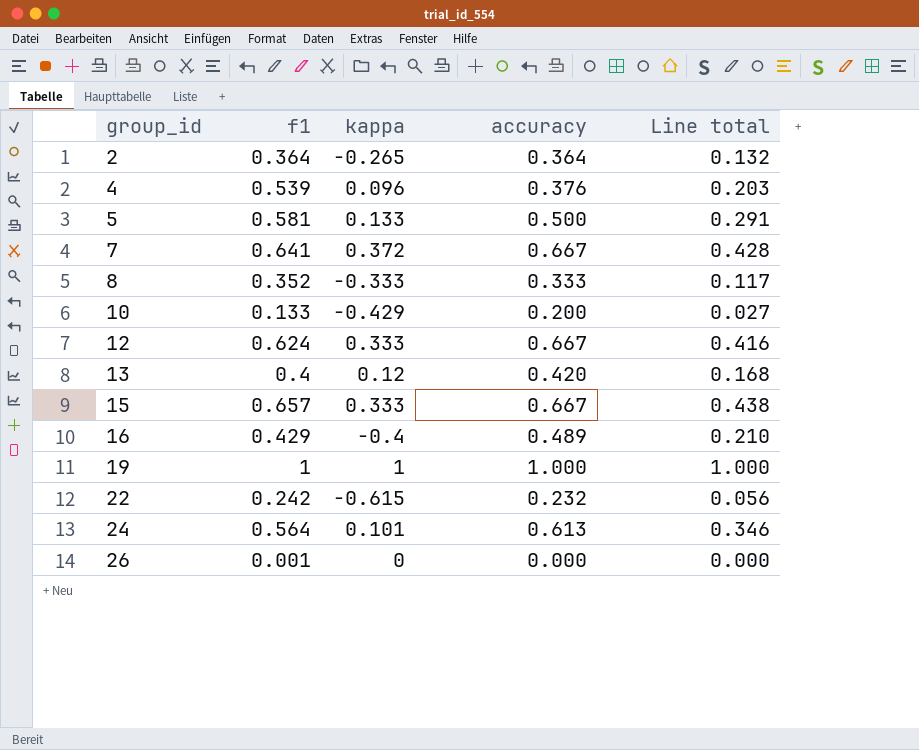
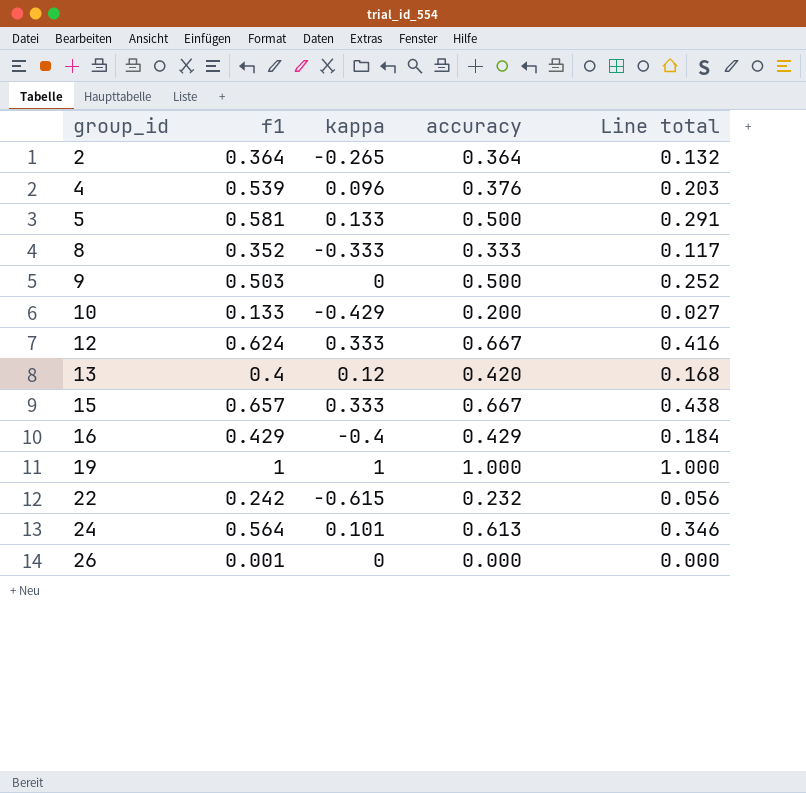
row 7: 0.641 | 0.372 | 0.667 | 0.428 -> none
row 9: none -> 0.503 | 0 | 0.500 | 0.252
16 | accuracy: 0.489 -> 0.429
16 | Line total: 0.210 -> 0.184

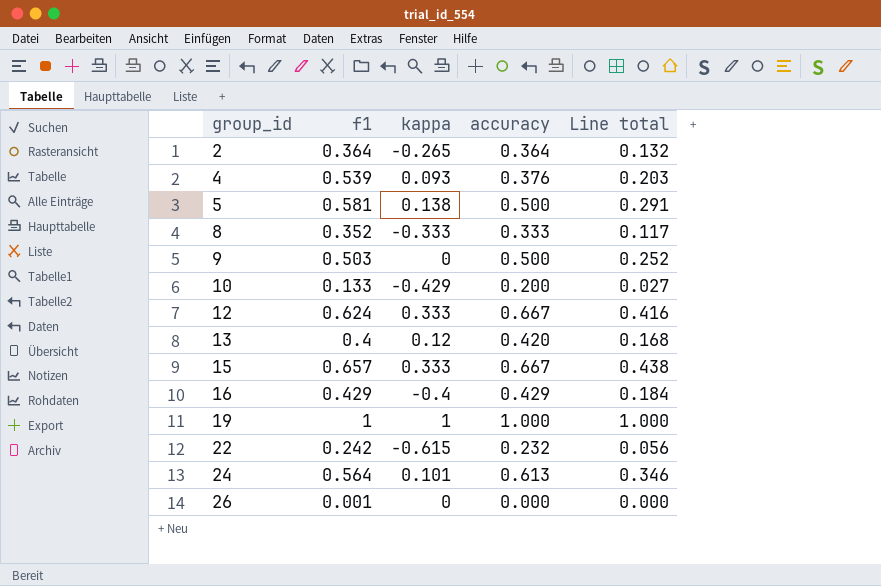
4 | kappa: 0.096 -> 0.093
5 | kappa: 0.133 -> 0.138

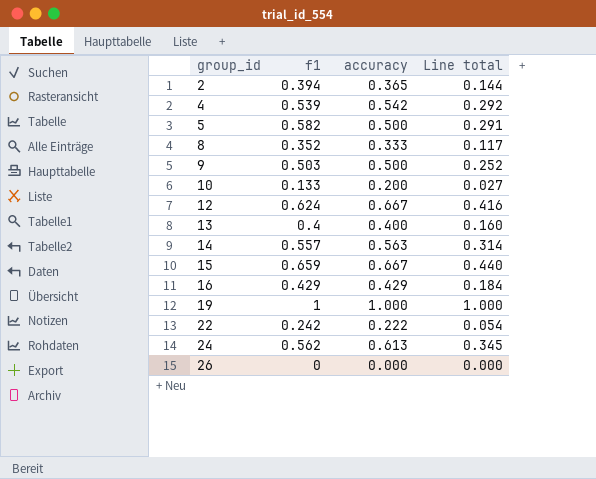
column kappa | position: 3 -> none
2 | f1: 0.364 -> 0.394
2 | accuracy: 0.364 -> 0.365
2 | Line total: 0.132 -> 0.144
4 | accuracy: 0.376 -> 0.542
4 | Line total: 0.203 -> 0.292
5 | f1: 0.581 -> 0.582
13 | accuracy: 0.420 -> 0.400
13 | Line total: 0.168 -> 0.160
row 14: none -> 0.557 | 0.563 | 0.314
15 | f1: 0.657 -> 0.659
15 | Line total: 0.438 -> 0.440
22 | accuracy: 0.232 -> 0.222
22 | Line total: 0.056 -> 0.054
24 | f1: 0.564 -> 0.562
24 | Line total: 0.346 -> 0.345
26 | f1: 0.001 -> 0

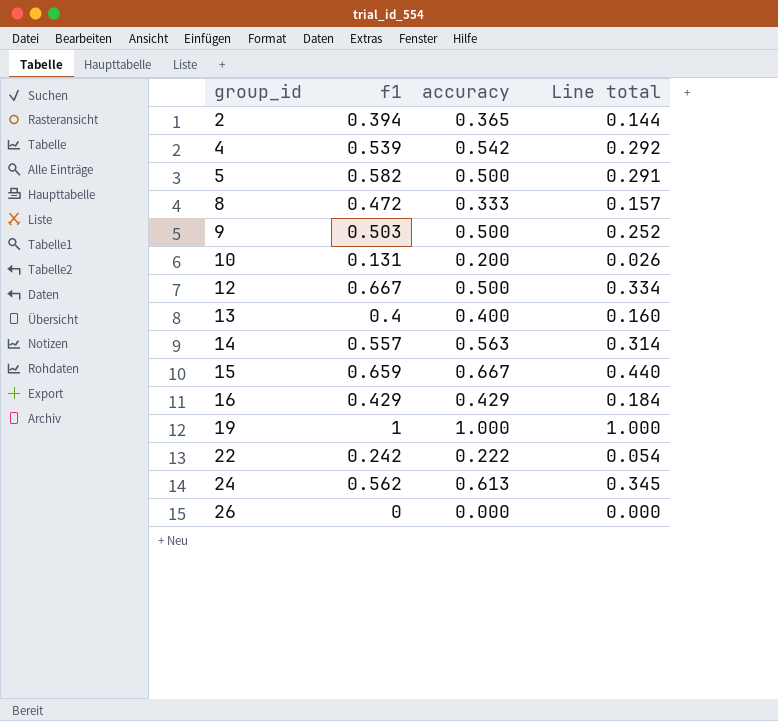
8 | f1: 0.352 -> 0.472
8 | Line total: 0.117 -> 0.157
10 | f1: 0.133 -> 0.131
10 | Line total: 0.027 -> 0.026
12 | f1: 0.624 -> 0.667
12 | accuracy: 0.667 -> 0.500
12 | Line total: 0.416 -> 0.334

